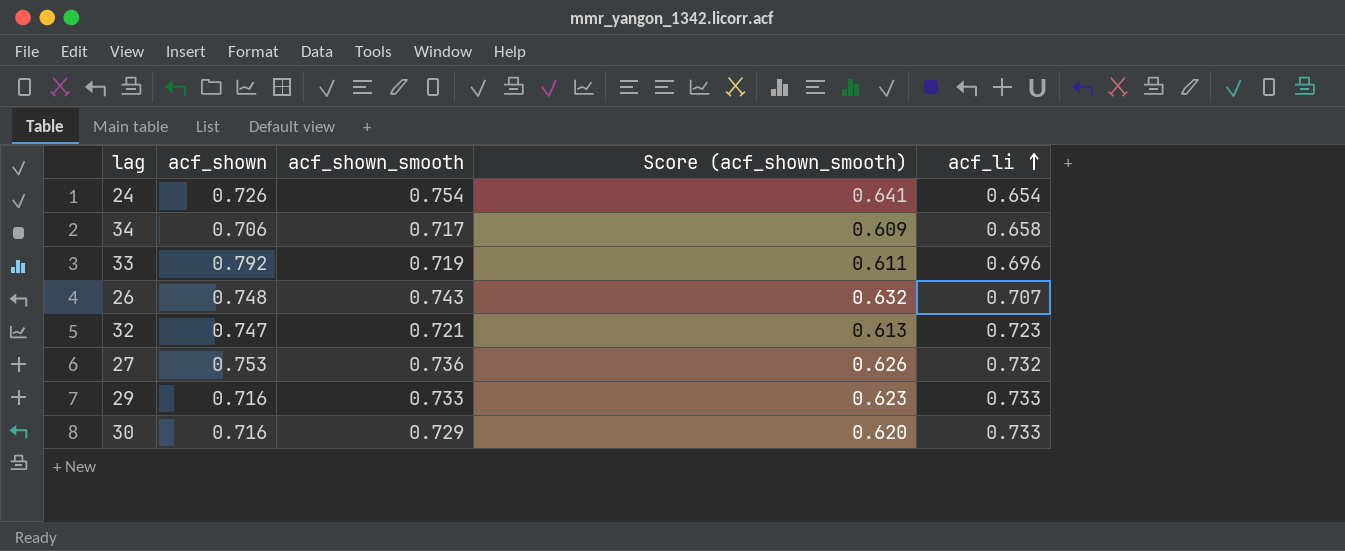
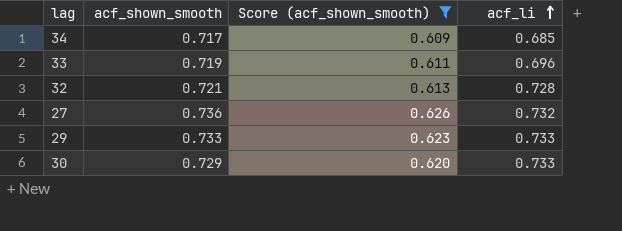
filter: none -> Score (acf_shown_smooth) <= 0.626
column acf_shown | position: 2 -> none
34 | acf_li: 0.658 -> 0.685
32 | acf_li: 0.723 -> 0.728

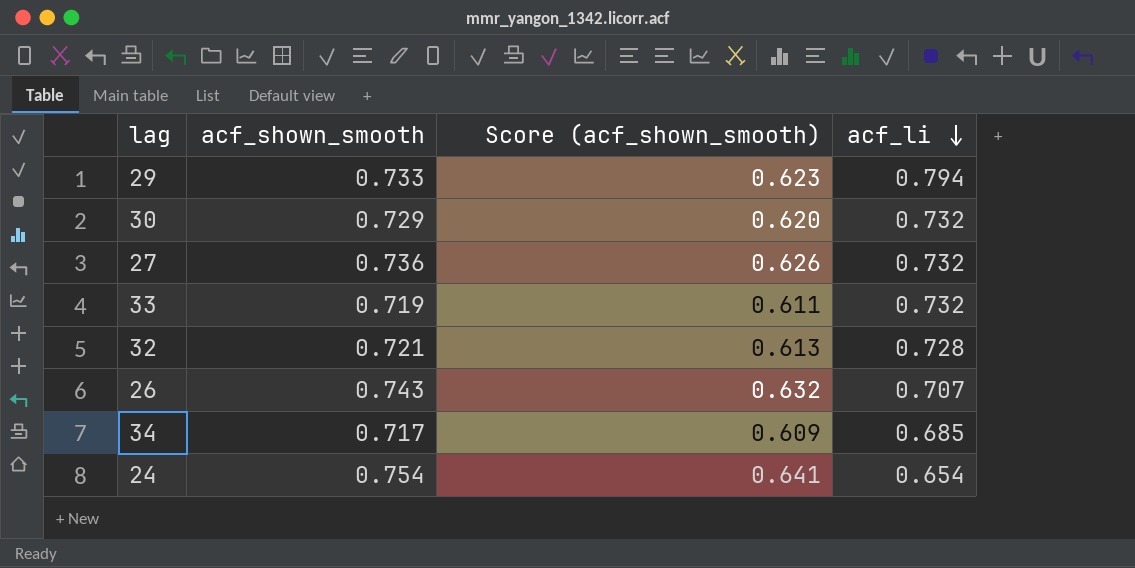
filter: Score (acf_shown_smooth) <= 0.626 -> none
row order: acf_li ascending -> acf_li descending
29 | acf_li: 0.733 -> 0.794
30 | acf_li: 0.733 -> 0.732
33 | acf_li: 0.696 -> 0.732

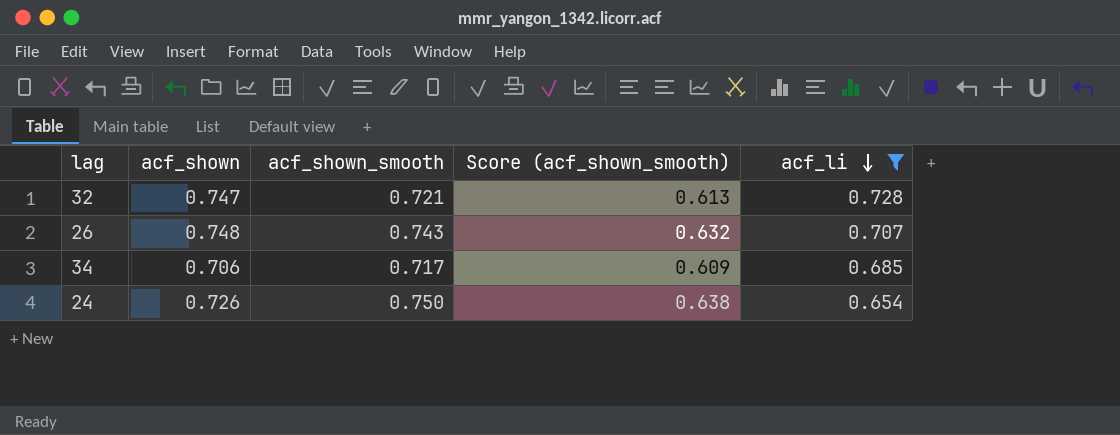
filter: none -> acf_li <= 0.728
column acf_shown | position: none -> 2
24 | acf_shown_smooth: 0.754 -> 0.750
24 | Score (acf_shown_smooth): 0.641 -> 0.638

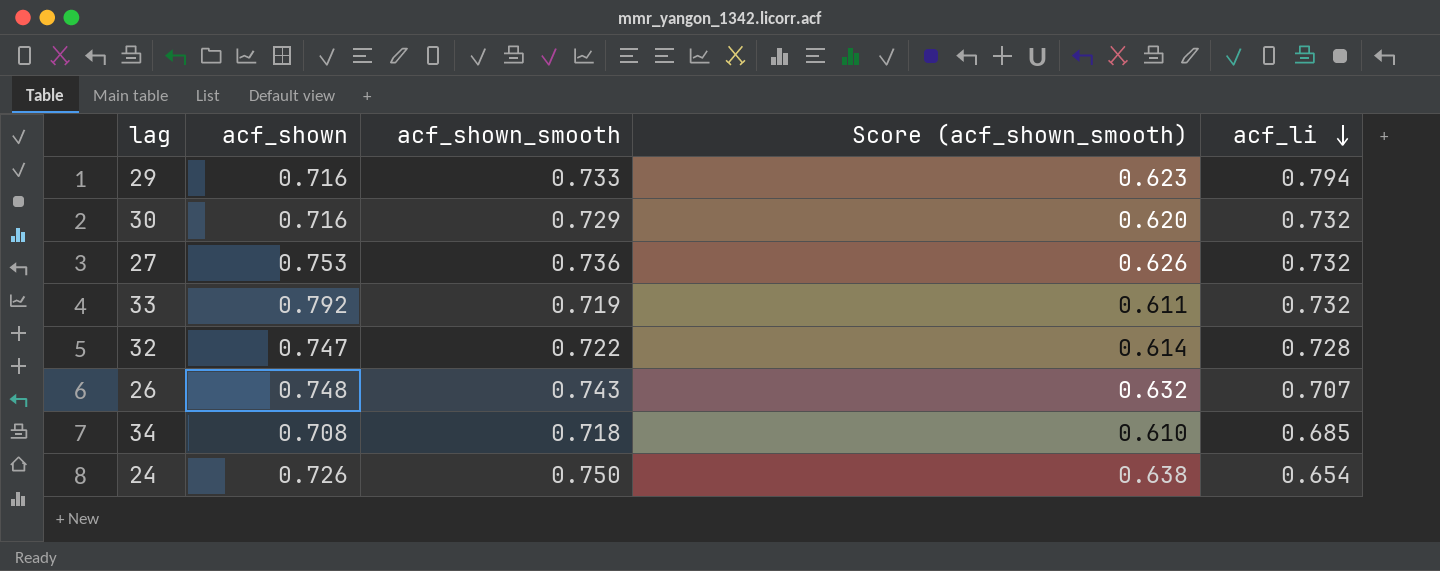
filter: acf_li <= 0.728 -> none
32 | acf_shown_smooth: 0.721 -> 0.722
32 | Score (acf_shown_smooth): 0.613 -> 0.614
34 | acf_shown: 0.706 -> 0.708
34 | acf_shown_smooth: 0.717 -> 0.718
34 | Score (acf_shown_smooth): 0.609 -> 0.610

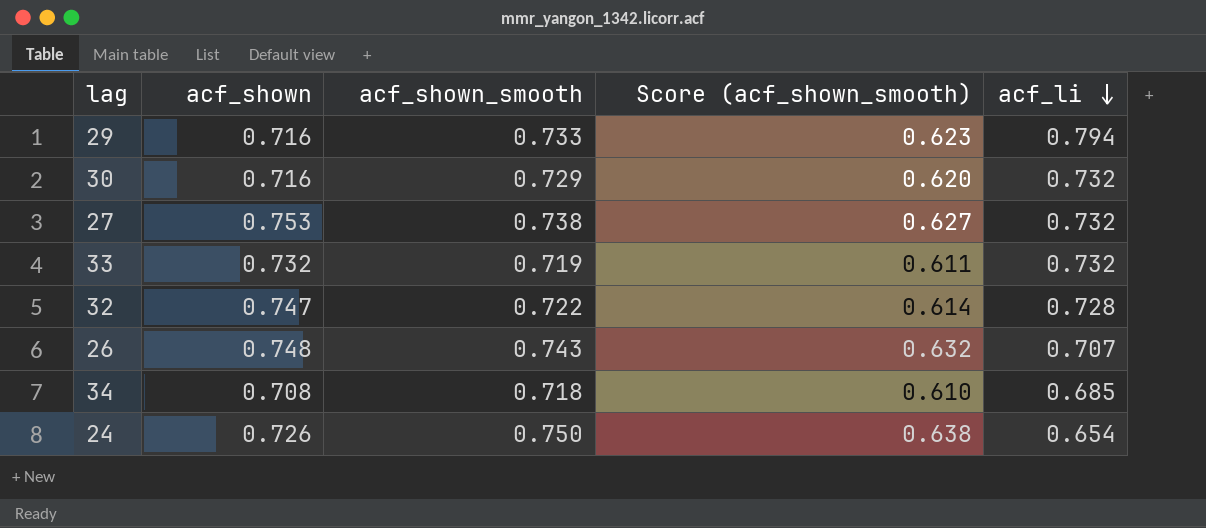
27 | acf_shown_smooth: 0.736 -> 0.738
27 | Score (acf_shown_smooth): 0.626 -> 0.627
33 | acf_shown: 0.792 -> 0.732

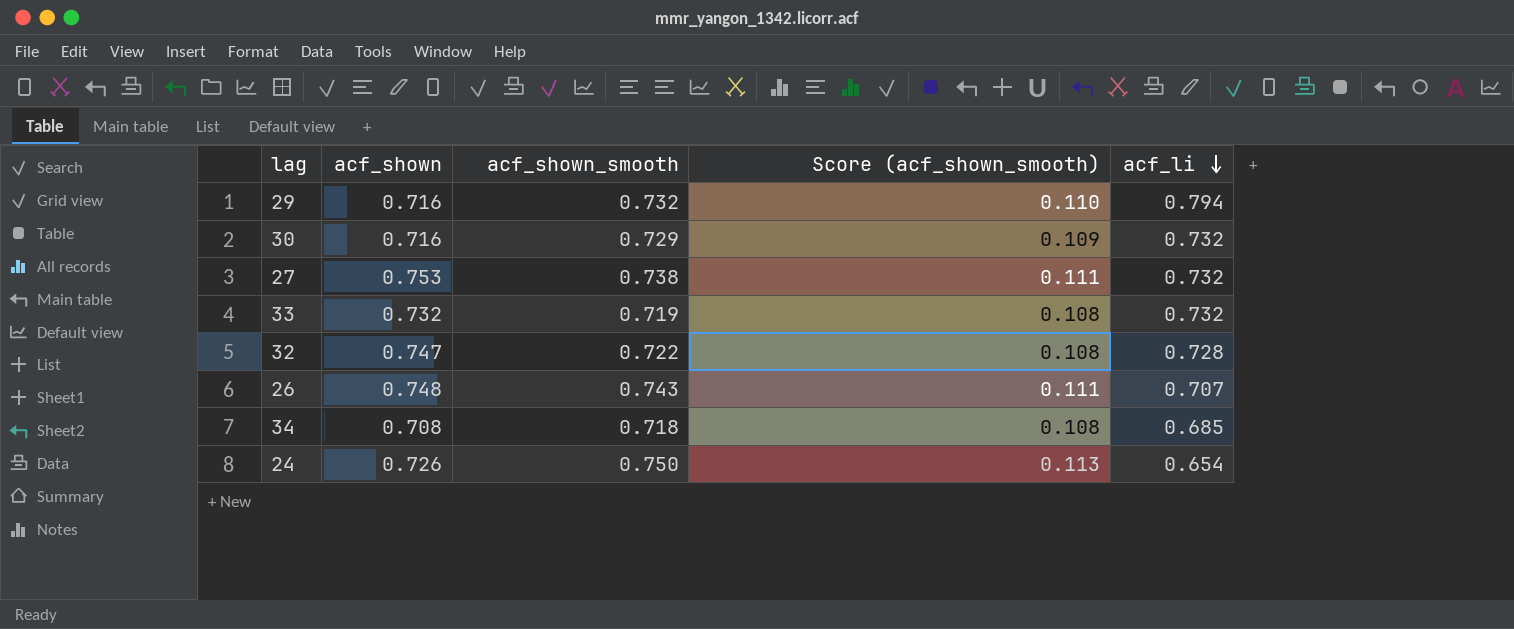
column Score (acf_shown_smooth) | formula: [acf_shown_smooth] * 0.85 -> [acf_shown_smooth] * 0.15
29 | acf_shown_smooth: 0.733 -> 0.732

